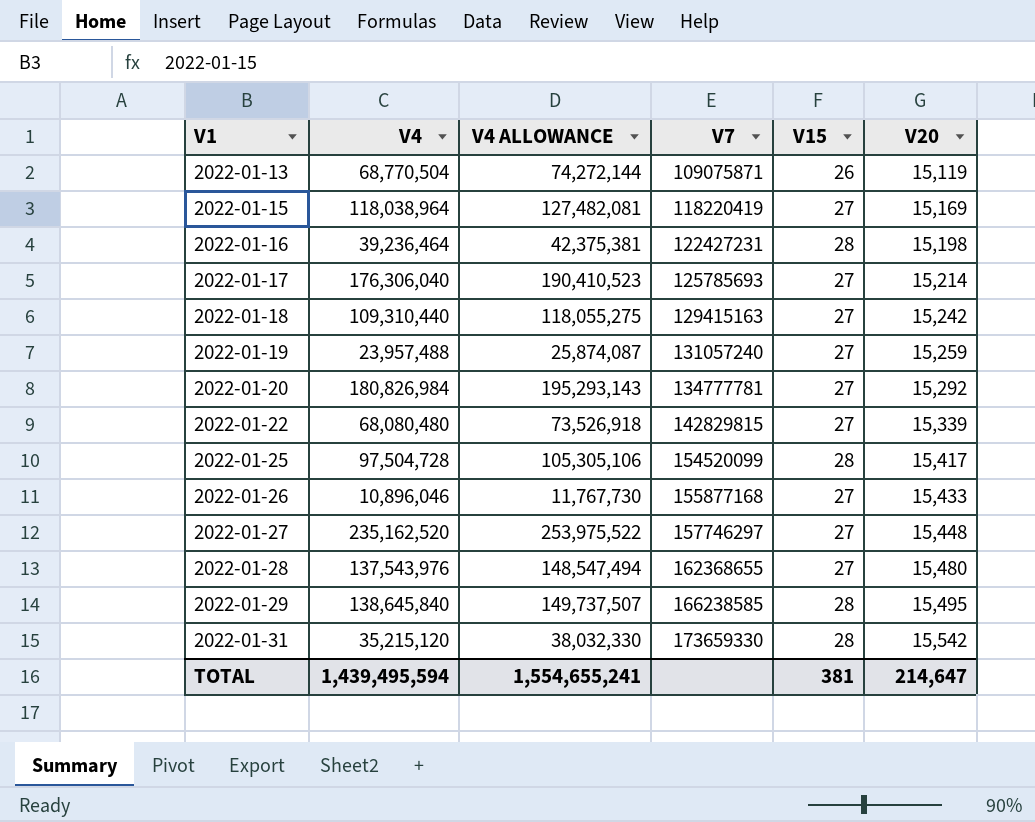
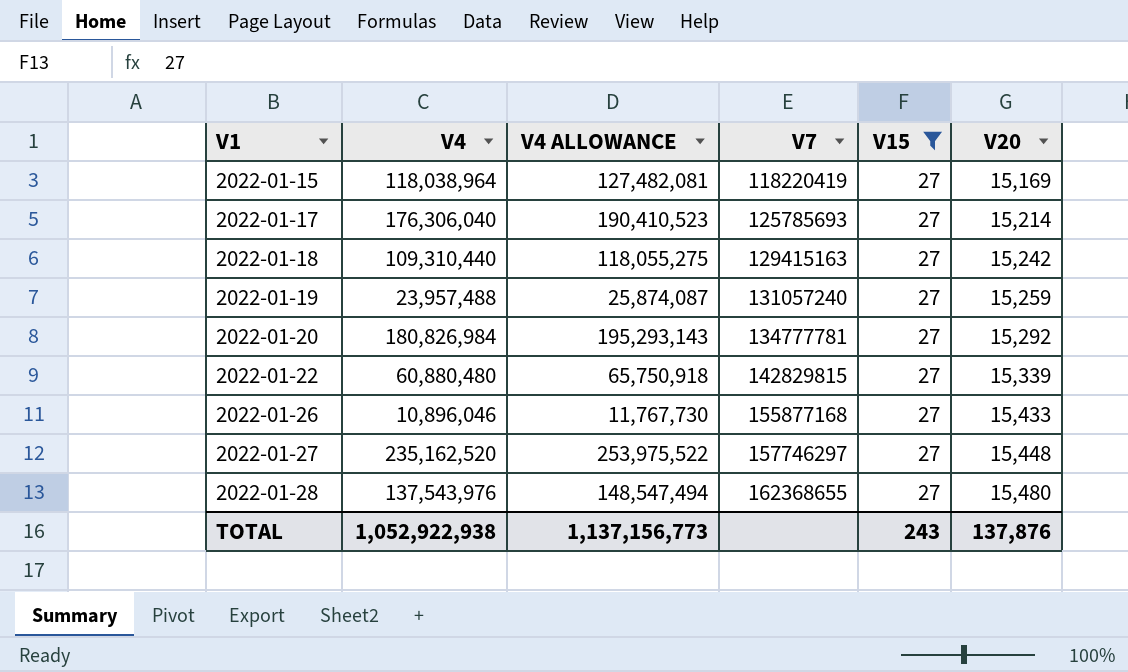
filter: none -> V15 = 27
2022-01-22 | V4: 68,080,480 -> 60,880,480
2022-01-22 | V4 ALLOWANCE: 73,526,918 -> 65,750,918
TOTAL | V4: 1,439,495,594 -> 1,052,922,938
TOTAL | V4 ALLOWANCE: 1,554,655,241 -> 1,137,156,773
TOTAL | V15: 381 -> 243
TOTAL | V20: 214,647 -> 137,876

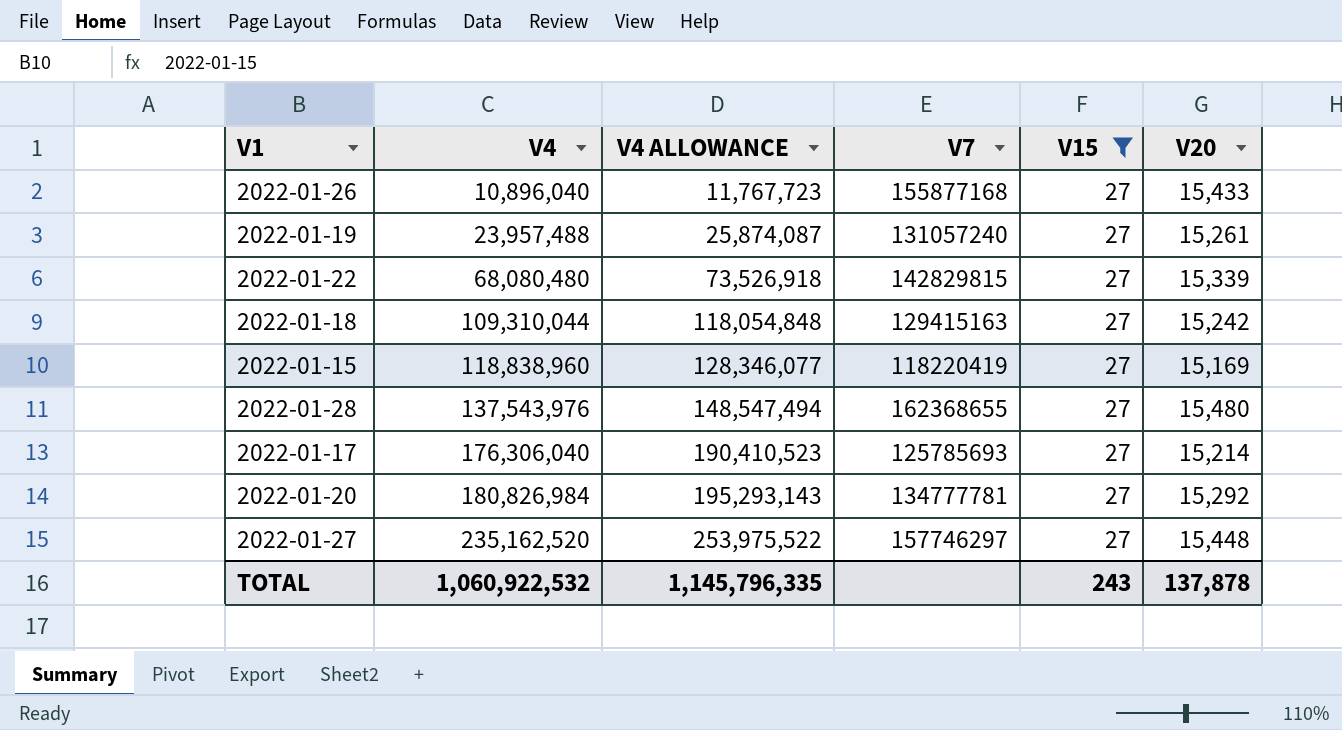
row order: V1 ascending -> V4 ascending
2022-01-26 | V4: 10,896,046 -> 10,896,040
2022-01-26 | V4 ALLOWANCE: 11,767,730 -> 11,767,723
2022-01-19 | V20: 15,259 -> 15,261
2022-01-22 | V4: 60,880,480 -> 68,080,480
2022-01-22 | V4 ALLOWANCE: 65,750,918 -> 73,526,918
2022-01-18 | V4: 109,310,440 -> 109,310,044
2022-01-18 | V4 ALLOWANCE: 118,055,275 -> 118,054,848
2022-01-15 | V4: 118,038,964 -> 118,838,960
2022-01-15 | V4 ALLOWANCE: 127,482,081 -> 128,346,077
TOTAL | V4: 1,052,922,938 -> 1,060,922,532
TOTAL | V4 ALLOWANCE: 1,137,156,773 -> 1,145,796,335
TOTAL | V20: 137,876 -> 137,878

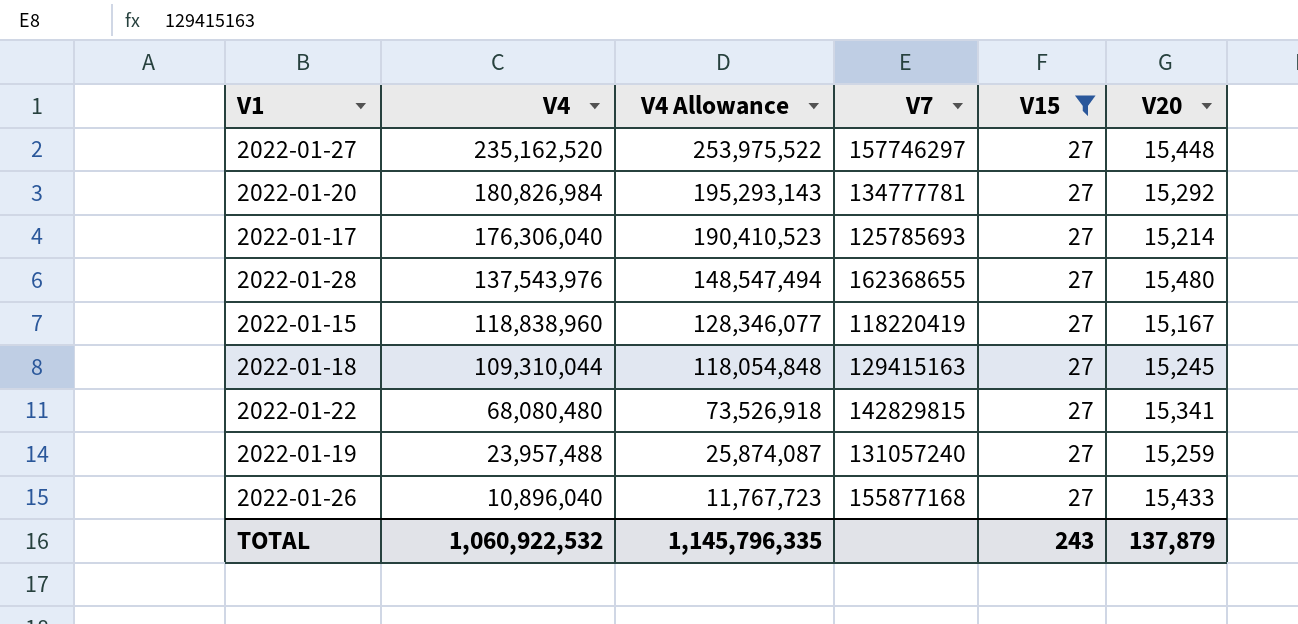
row order: V4 ascending -> V4 descending
column name: V4 ALLOWANCE -> V4 Allowance
2022-01-15 | V20: 15,169 -> 15,167
2022-01-18 | V20: 15,242 -> 15,245
2022-01-22 | V20: 15,339 -> 15,341
2022-01-19 | V20: 15,261 -> 15,259
TOTAL | V20: 137,878 -> 137,879

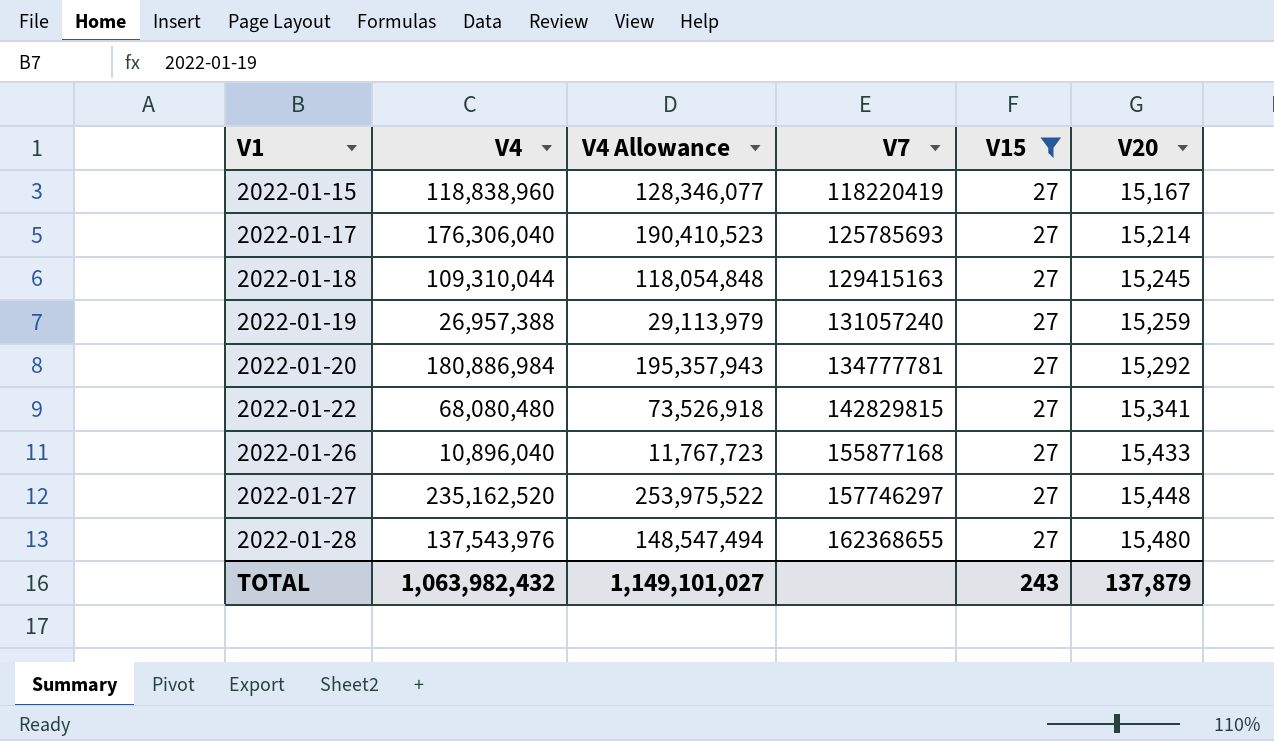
row order: V4 descending -> V1 ascending
2022-01-19 | V4: 23,957,488 -> 26,957,388
2022-01-19 | V4 Allowance: 25,874,087 -> 29,113,979
2022-01-20 | V4: 180,826,984 -> 180,886,984
2022-01-20 | V4 Allowance: 195,293,143 -> 195,357,943
TOTAL | V4: 1,060,922,532 -> 1,063,982,432
TOTAL | V4 Allowance: 1,145,796,335 -> 1,149,101,027

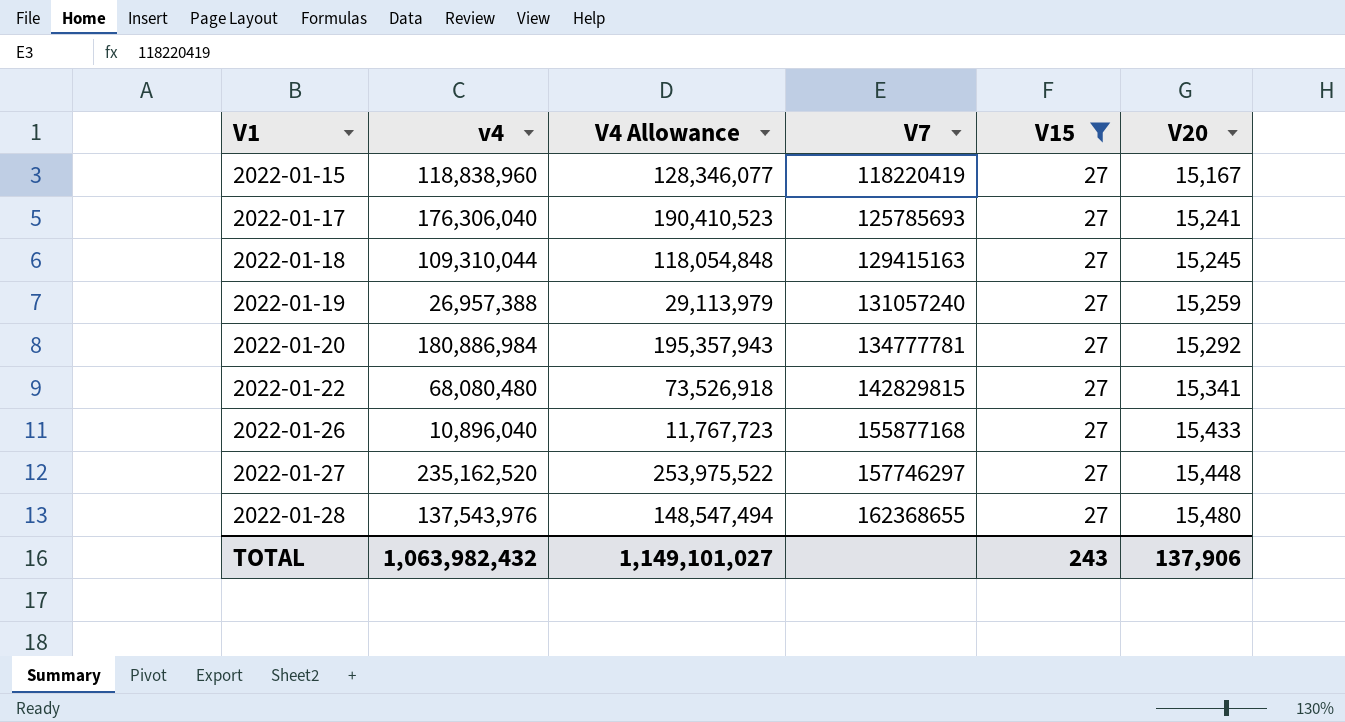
column name: V4 -> v4
2022-01-17 | V20: 15,214 -> 15,241
TOTAL | V20: 137,879 -> 137,906

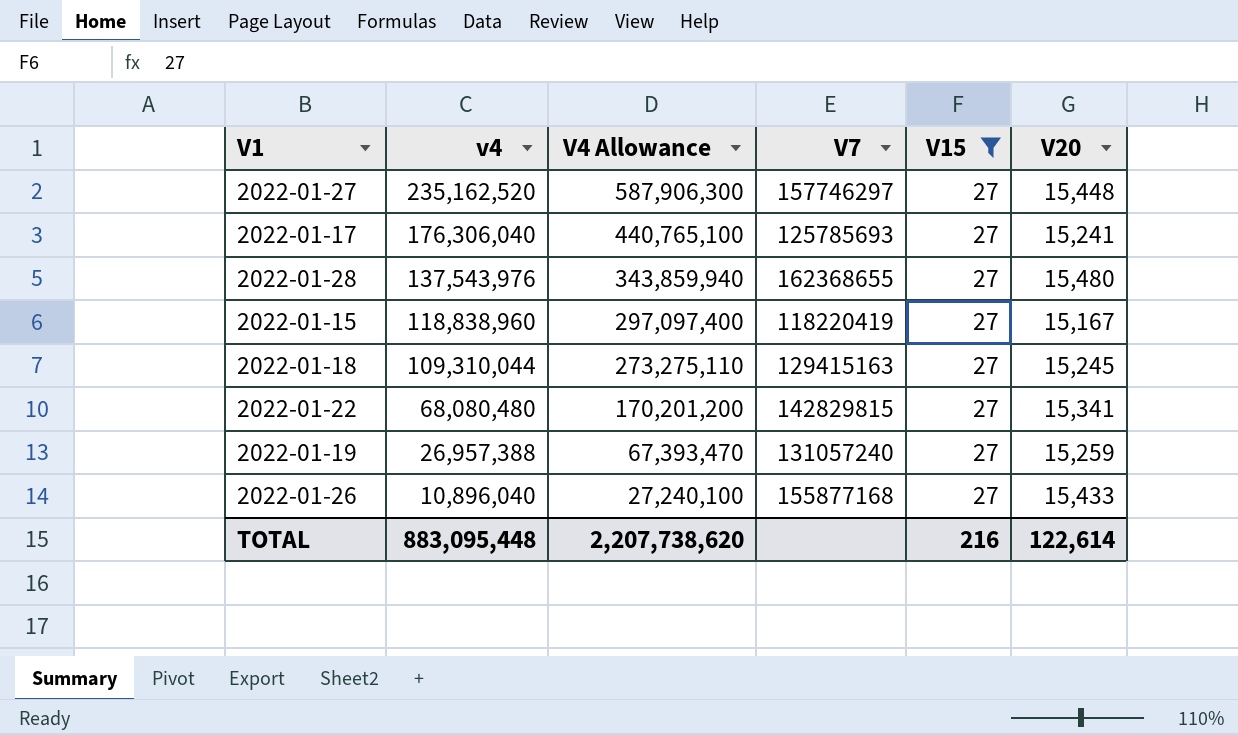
row order: V1 ascending -> v4 descending
column V4 Allowance | formula: [v4] * 1.08 -> [v4] * 2.5
row 2022-01-20: 180,886,984 | 195,357,943 | 134777781 | 27 | 15,292 -> none
TOTAL | v4: 1,063,982,432 -> 883,095,448
TOTAL | V4 Allowance: 1,149,101,027 -> 2,207,738,620
TOTAL | V15: 243 -> 216
TOTAL | V20: 137,906 -> 122,614

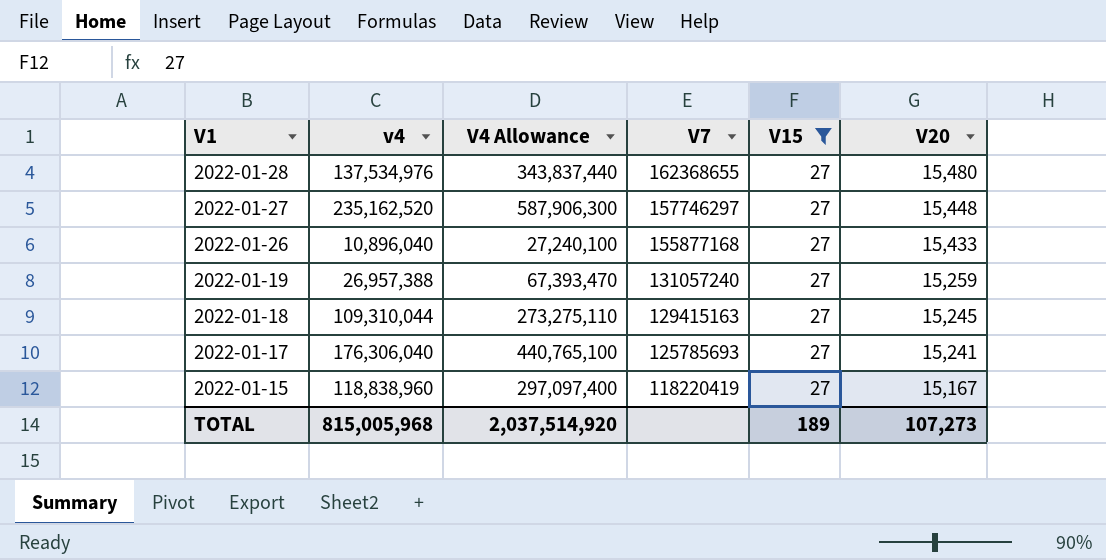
row order: v4 descending -> V1 descending
row 2022-01-22: 68,080,480 | 170,201,200 | 142829815 | 27 | 15,341 -> none
2022-01-28 | v4: 137,543,976 -> 137,534,976
2022-01-28 | V4 Allowance: 343,859,940 -> 343,837,440
TOTAL | v4: 883,095,448 -> 815,005,968
TOTAL | V4 Allowance: 2,207,738,620 -> 2,037,514,920
TOTAL | V15: 216 -> 189
TOTAL | V20: 122,614 -> 107,273

